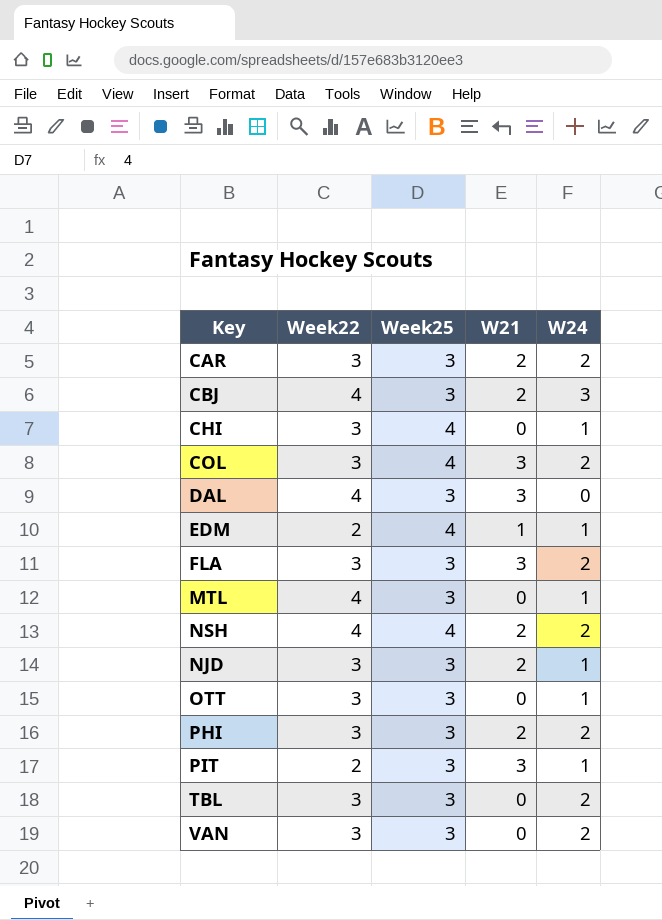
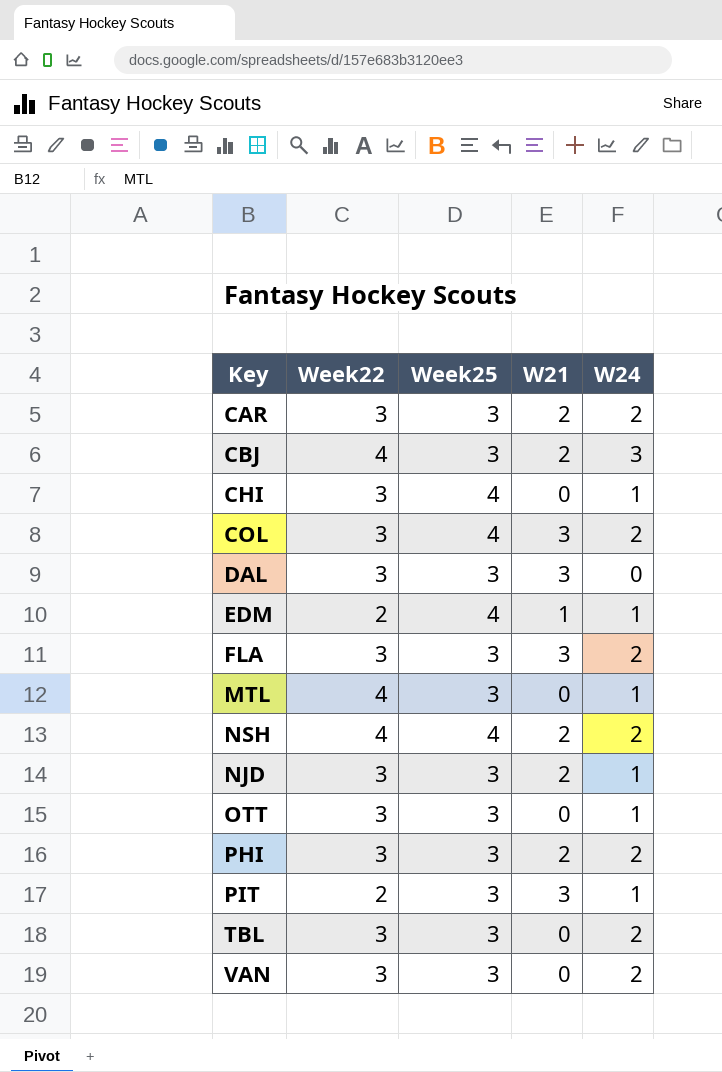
DAL | Week22: 4 -> 3

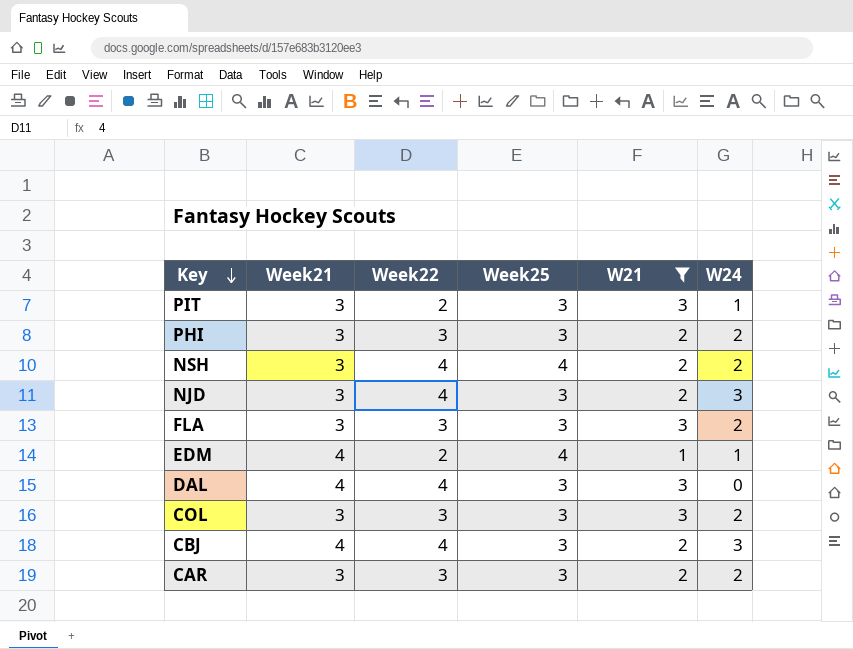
filter: none -> W21 != 0
row order: none -> Key descending
column Week21 | position: none -> 2
NJD | Week22: 3 -> 4
NJD | W24: 1 -> 3
DAL | Week22: 3 -> 4
COL | Week25: 4 -> 3

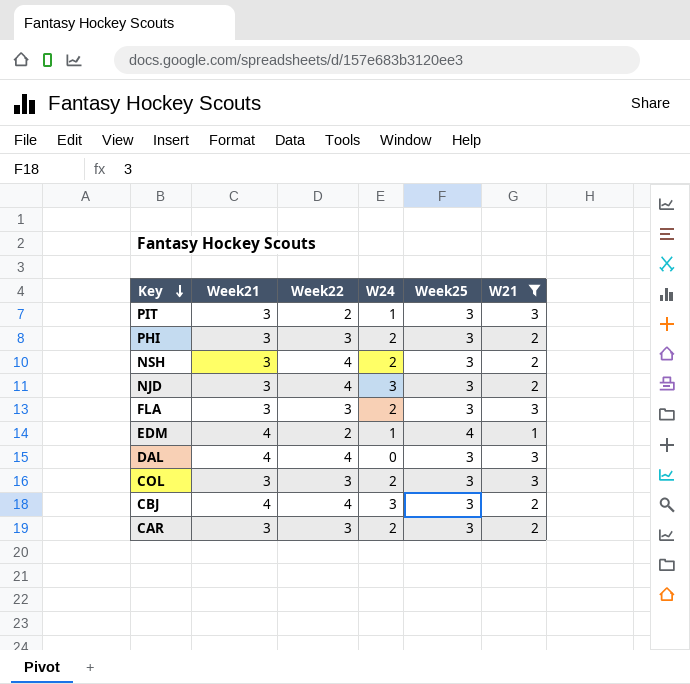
column W24 | position: 6 -> 4
NSH | Week25: 4 -> 3

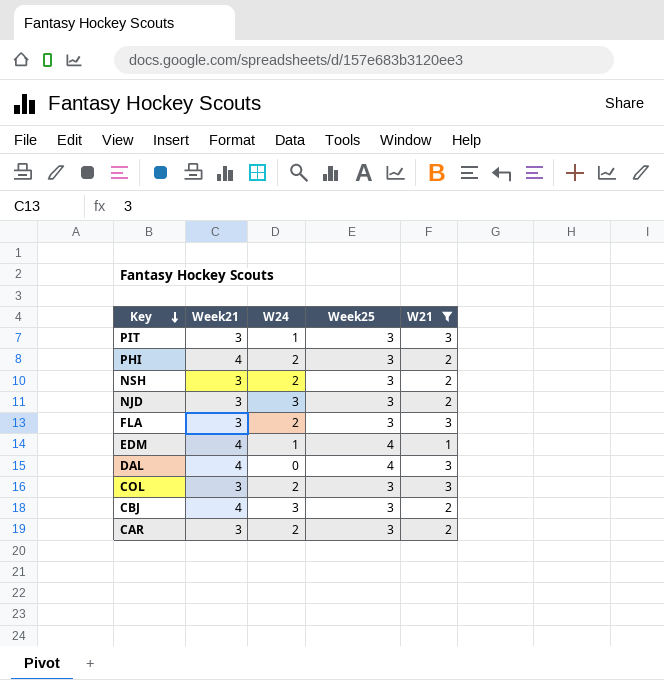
column Week22 | position: 3 -> none
PHI | Week21: 3 -> 4
DAL | Week25: 3 -> 4

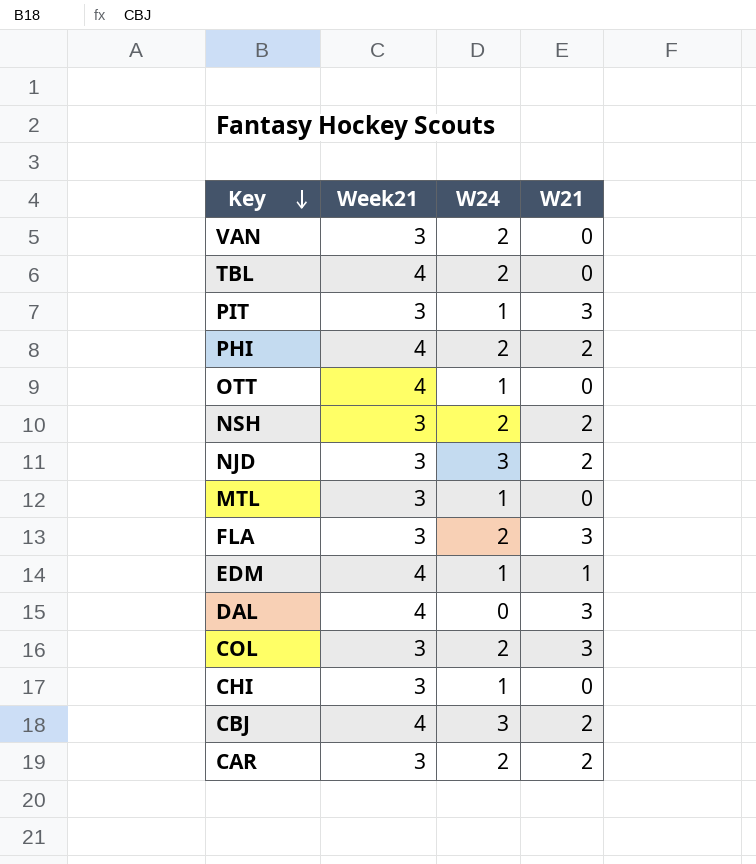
filter: W21 != 0 -> none
column Week25 | position: 4 -> none

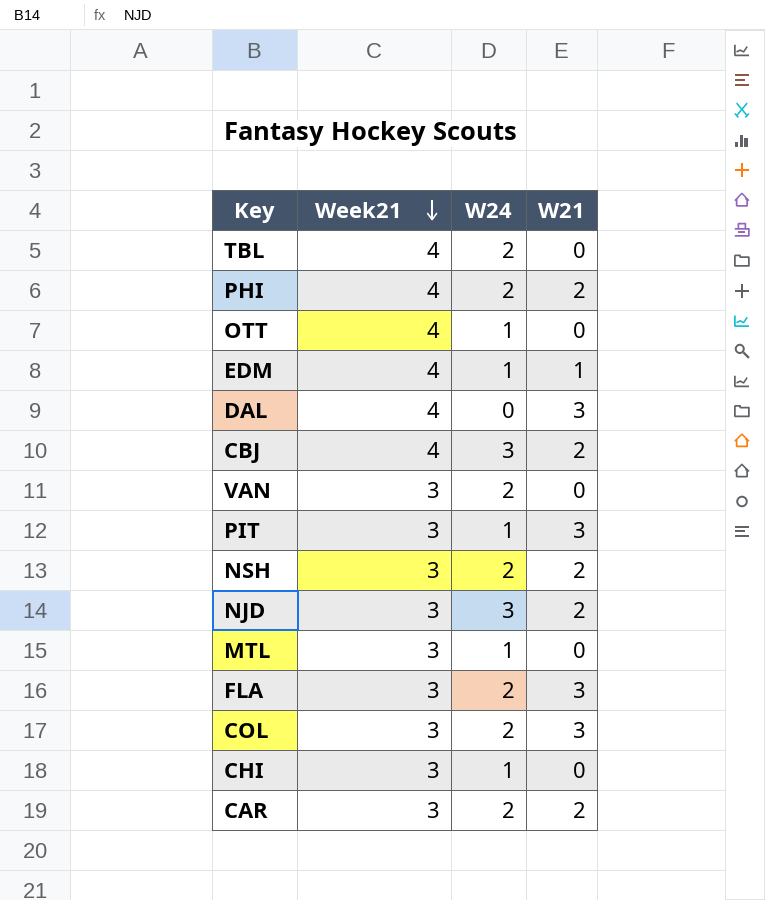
row order: Key descending -> Week21 descending

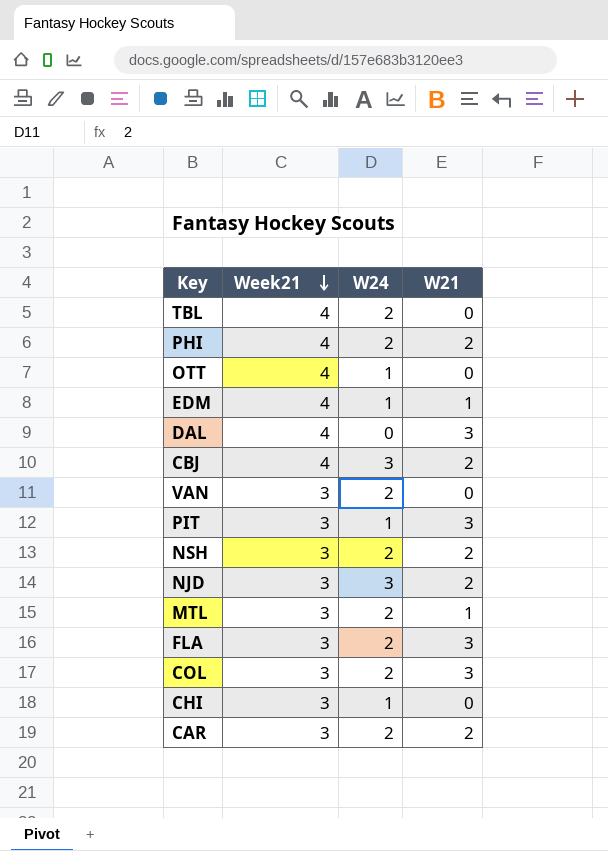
MTL | W24: 1 -> 2
MTL | W21: 0 -> 1

